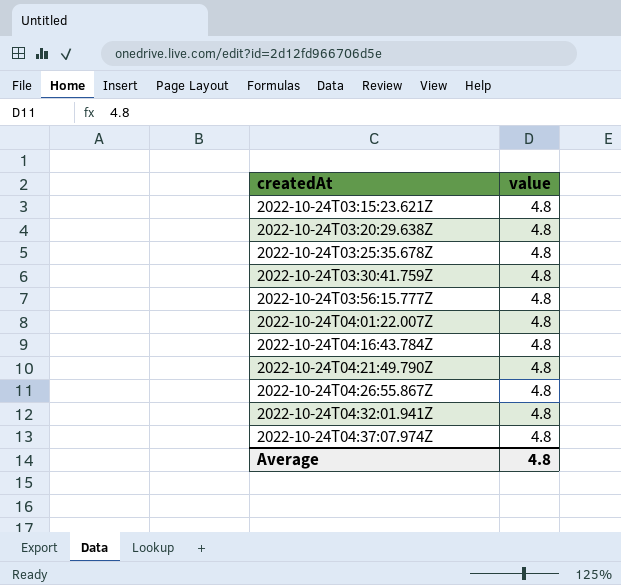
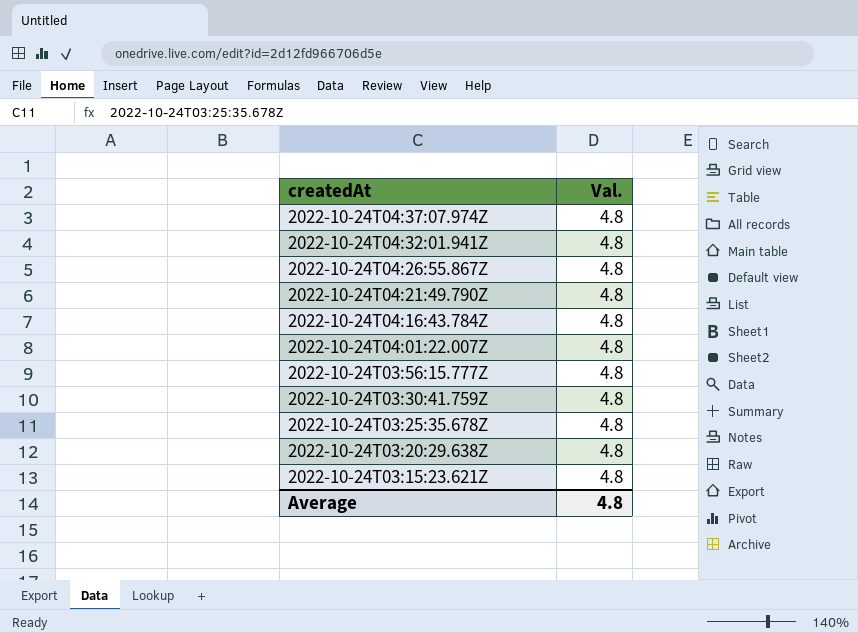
row order: createdAt ascending -> createdAt descending
column name: value -> Val.

